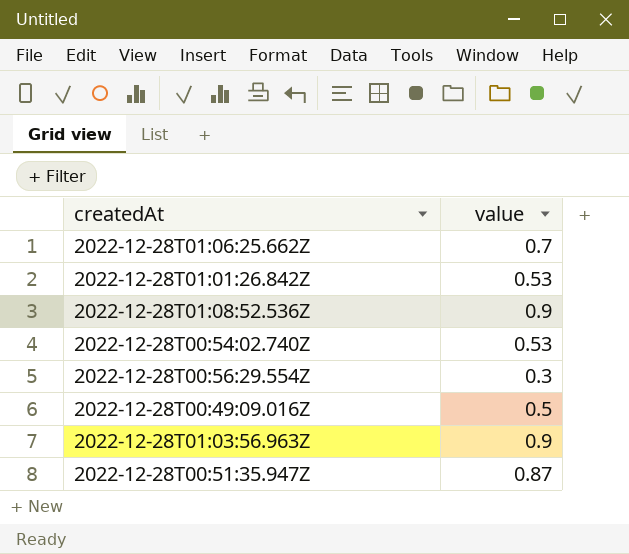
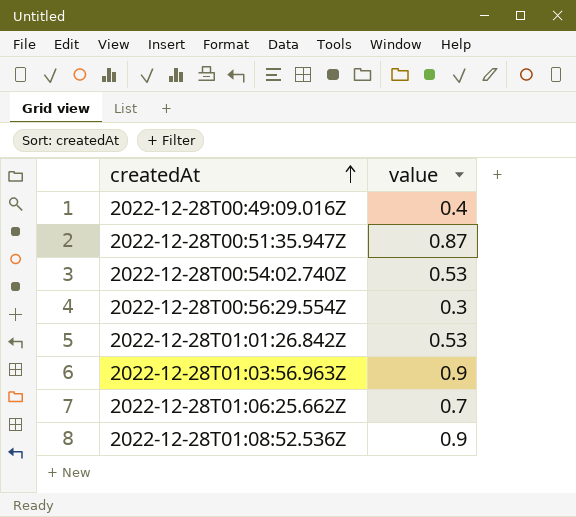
row order: none -> createdAt ascending
2022-12-28T00:49:09.016Z | value: 0.5 -> 0.4

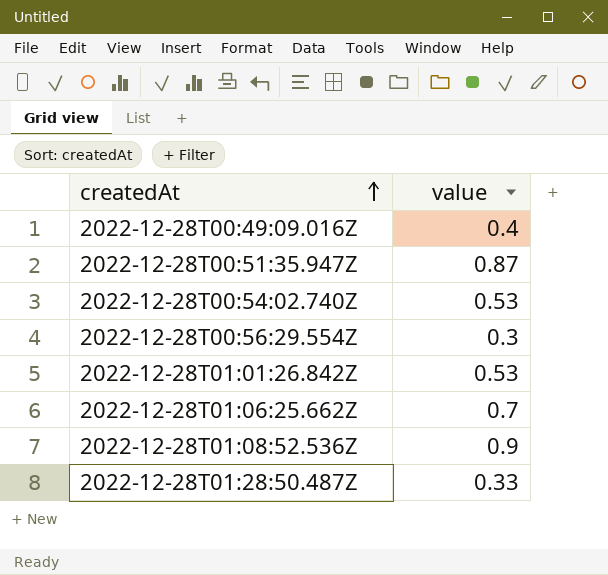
row 2022-12-28T01:03:56.963Z: 0.9 -> none
row 2022-12-28T01:28:50.487Z: none -> 0.33

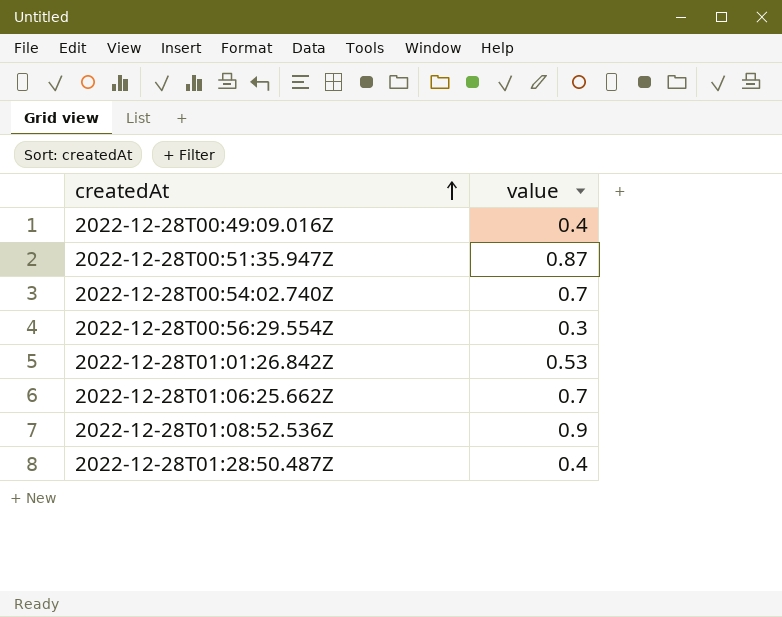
2022-12-28T00:54:02.740Z | value: 0.53 -> 0.7
2022-12-28T01:28:50.487Z | value: 0.33 -> 0.4

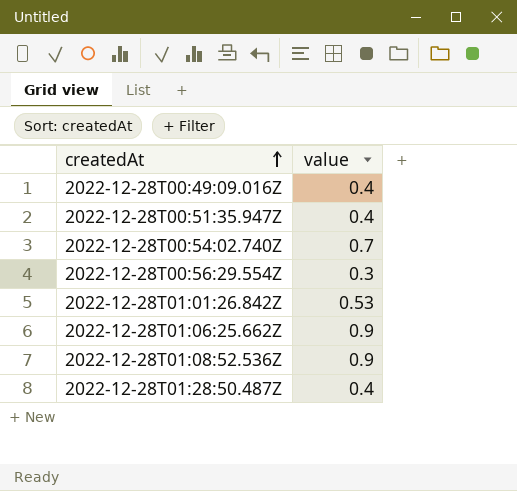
2022-12-28T00:51:35.947Z | value: 0.87 -> 0.4
2022-12-28T01:06:25.662Z | value: 0.7 -> 0.9

